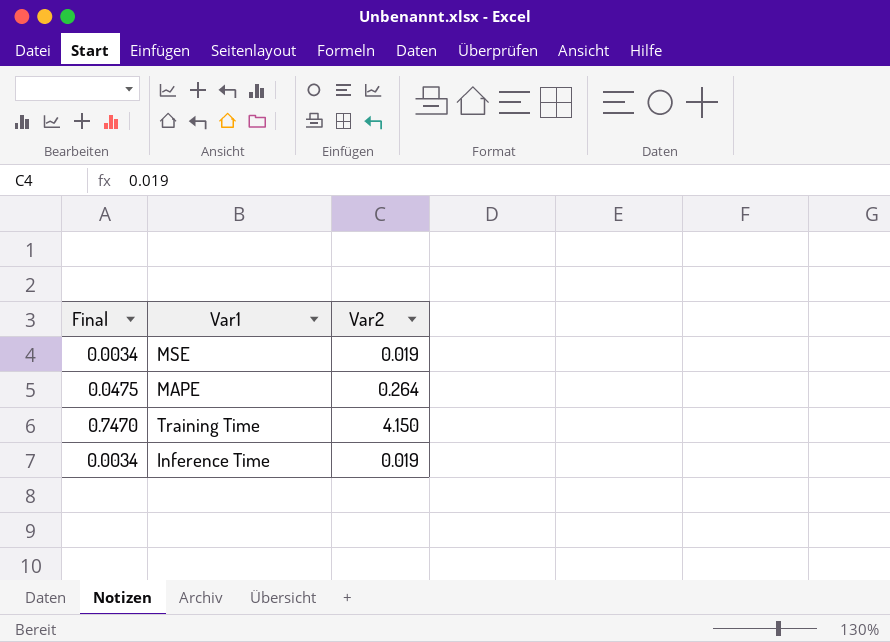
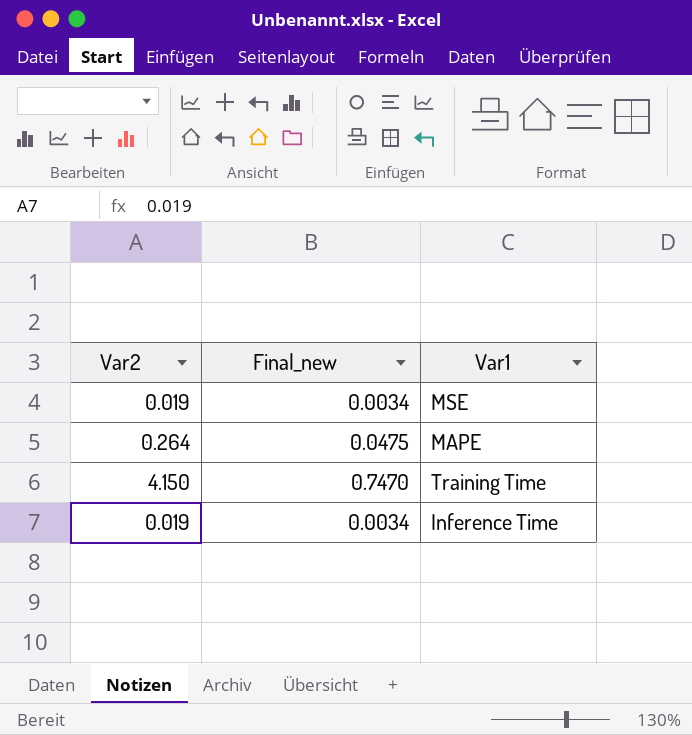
column Var2 | position: 3 -> 1
column name: Final -> Final_new

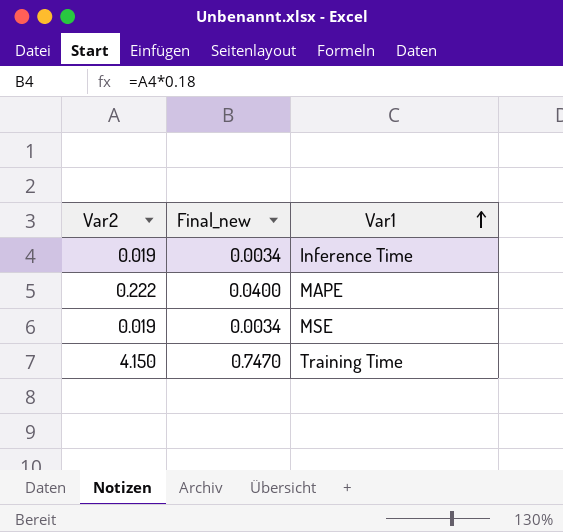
row order: none -> Var1 ascending
MAPE | Var2: 0.264 -> 0.222
MAPE | Final_new: 0.0475 -> 0.0400

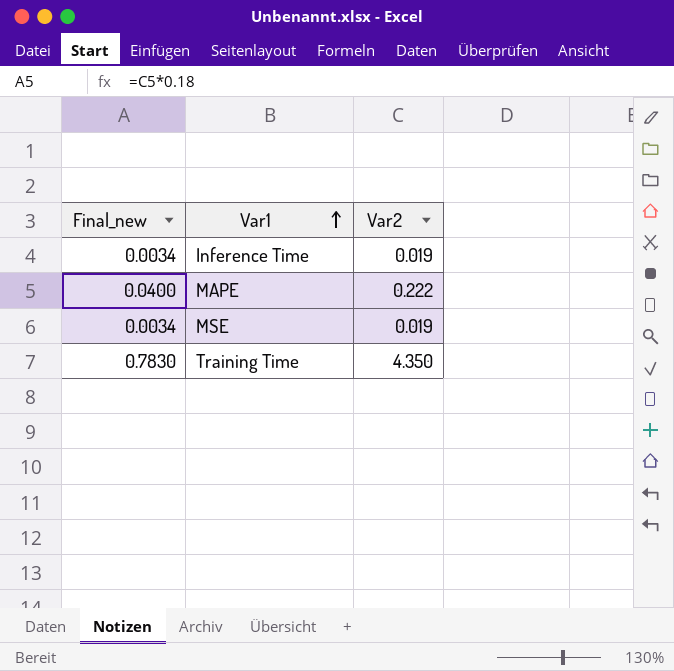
column Var2 | position: 1 -> 3
Training Time | Final_new: 0.7470 -> 0.7830
Training Time | Var2: 4.150 -> 4.350

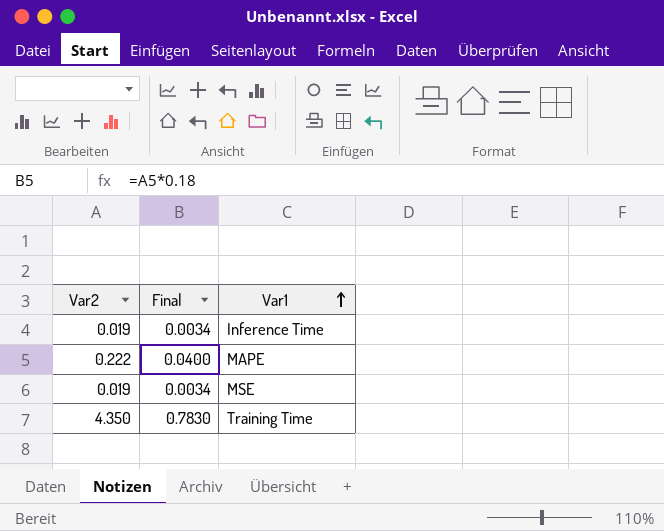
column Var2 | position: 3 -> 1
column name: Final_new -> Final

